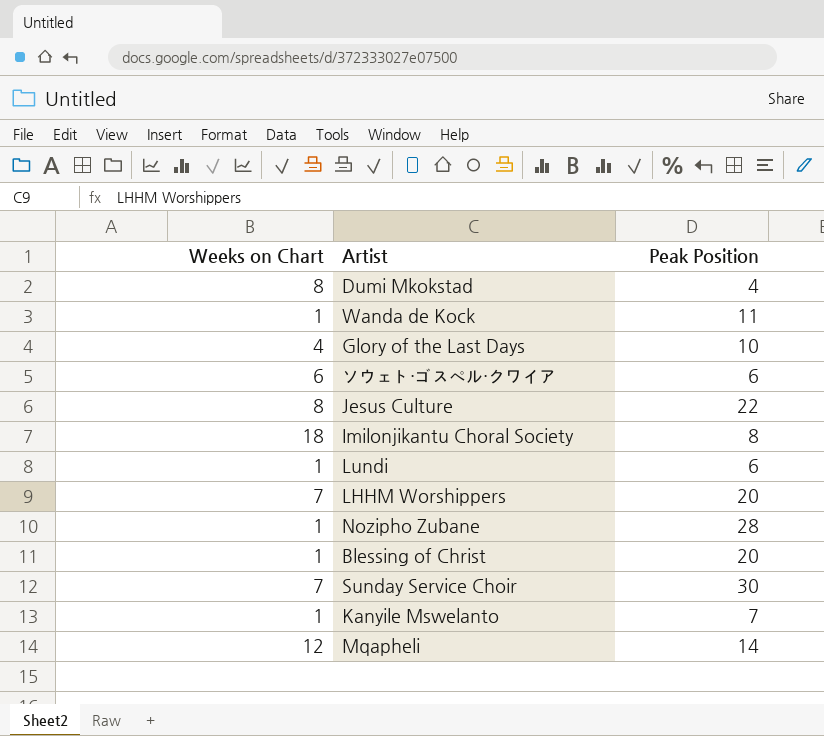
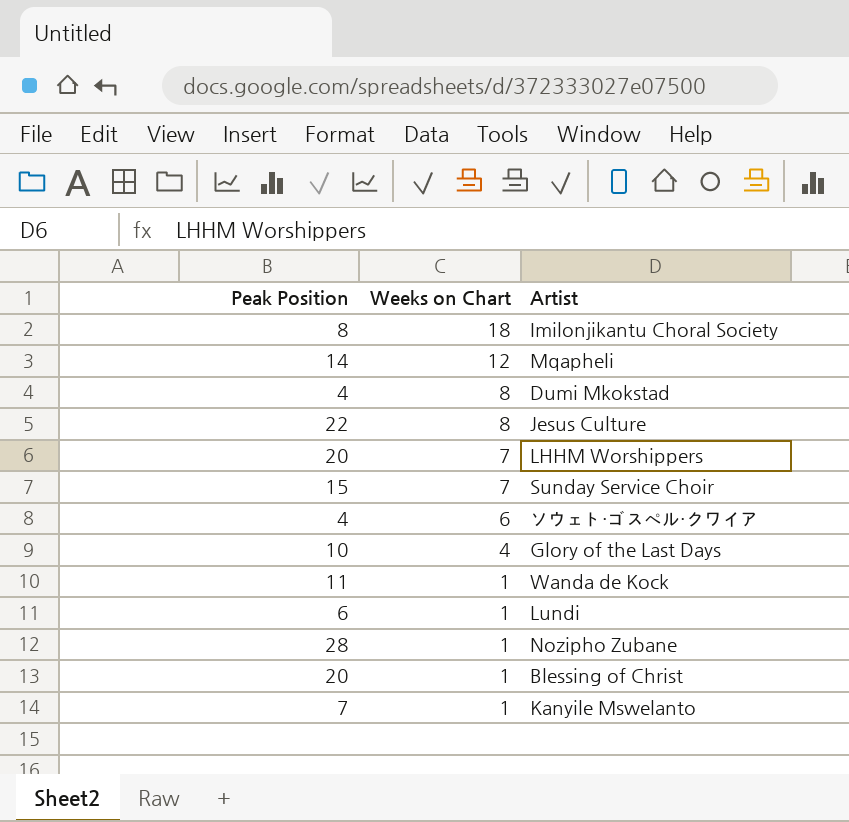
row order: none -> Weeks on Chart descending
column Peak Position | position: 3 -> 1
Sunday Service Choir | Peak Position: 30 -> 15
ソウェト・ゴスペル・クワイア | Peak Position: 6 -> 4

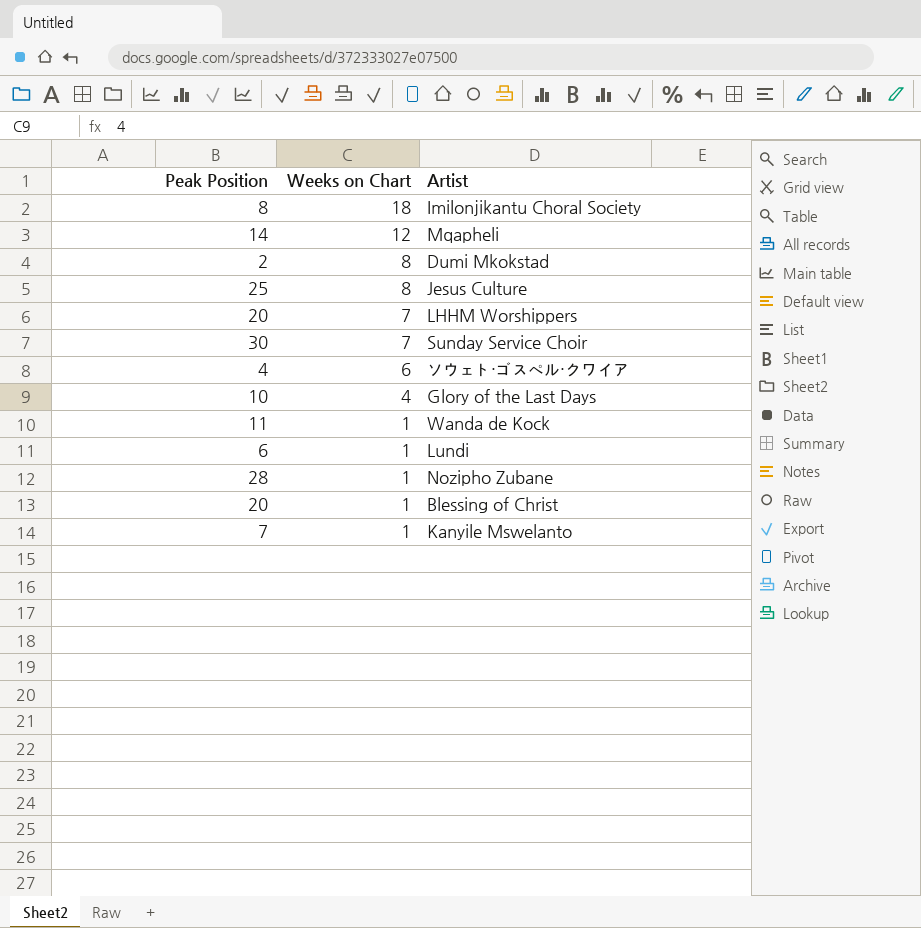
Dumi Mkokstad | Peak Position: 4 -> 2
Jesus Culture | Peak Position: 22 -> 25
Sunday Service Choir | Peak Position: 15 -> 30

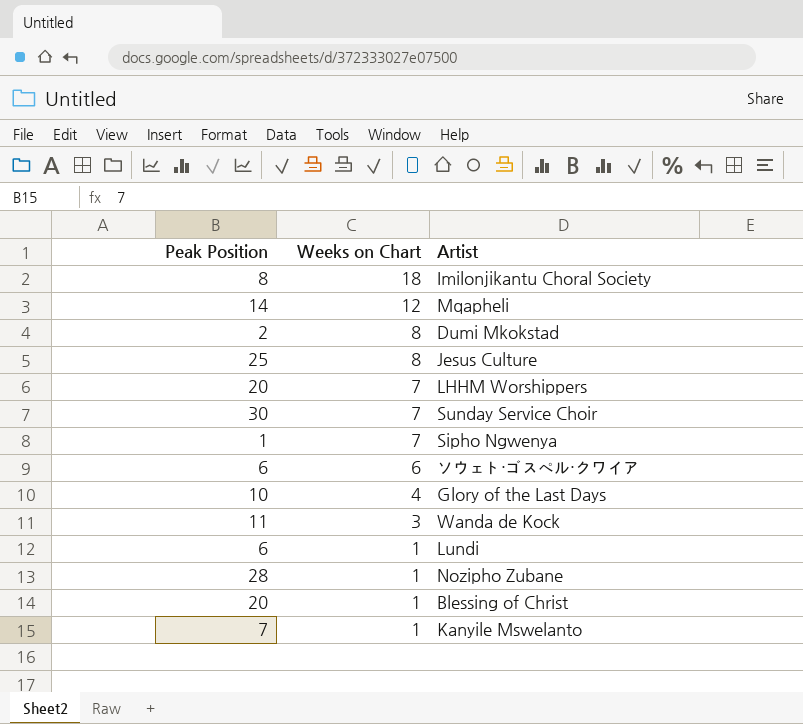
row Sipho Ngwenya: none -> 1 | 7
ソウェト・ゴスペル・クワイア | Peak Position: 4 -> 6
Wanda de Kock | Weeks on Chart: 1 -> 3

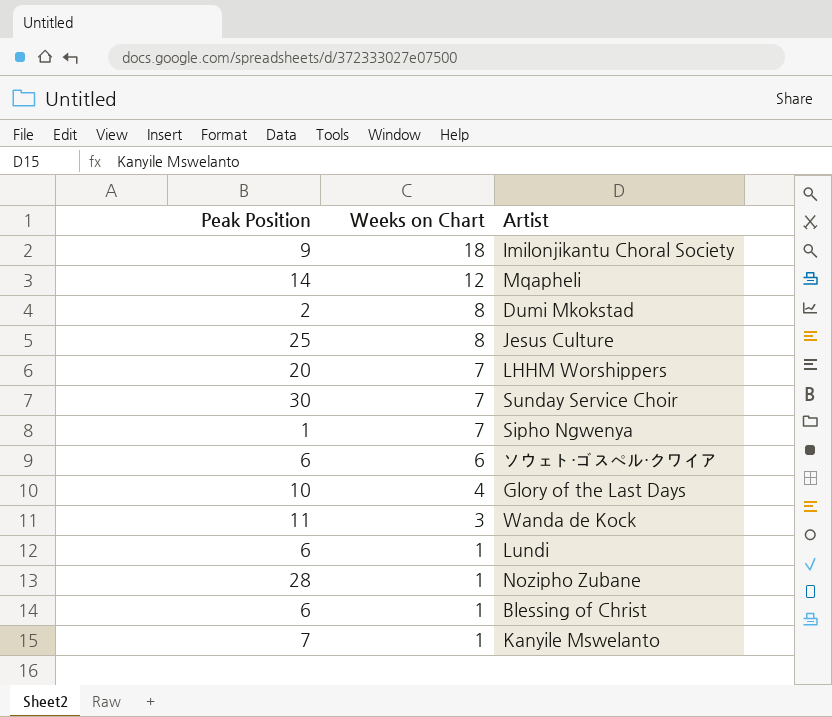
Imilonjikantu Choral Society | Peak Position: 8 -> 9
Blessing of Christ | Peak Position: 20 -> 6

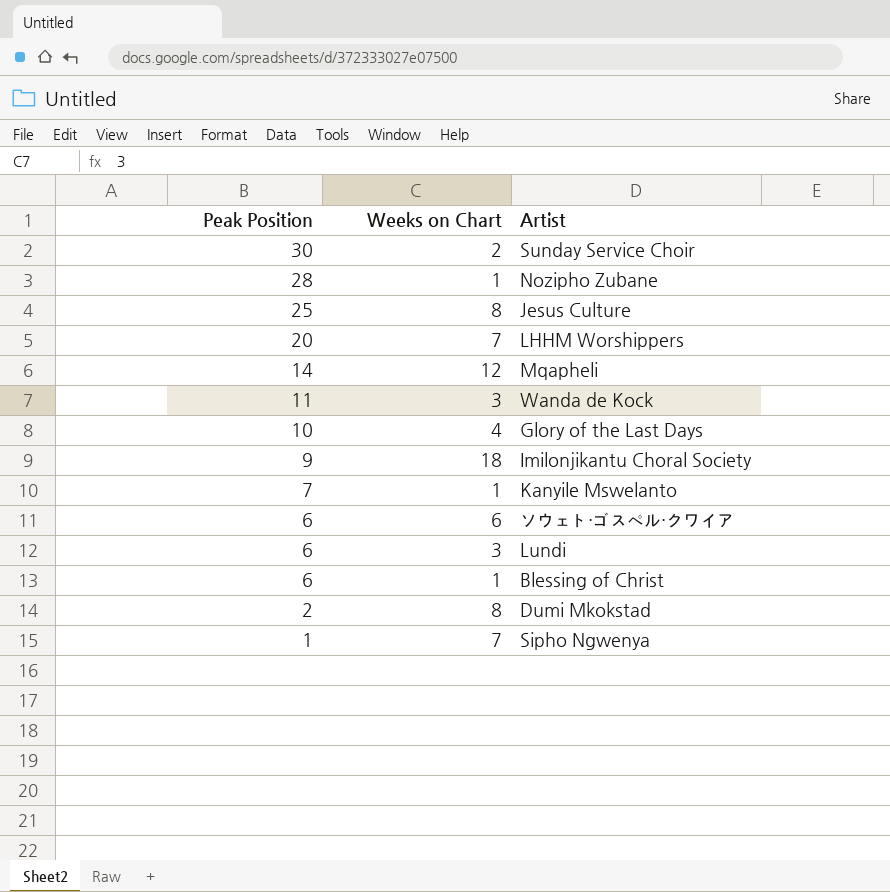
row order: Weeks on Chart descending -> Peak Position descending
Sunday Service Choir | Weeks on Chart: 7 -> 2
Lundi | Weeks on Chart: 1 -> 3

